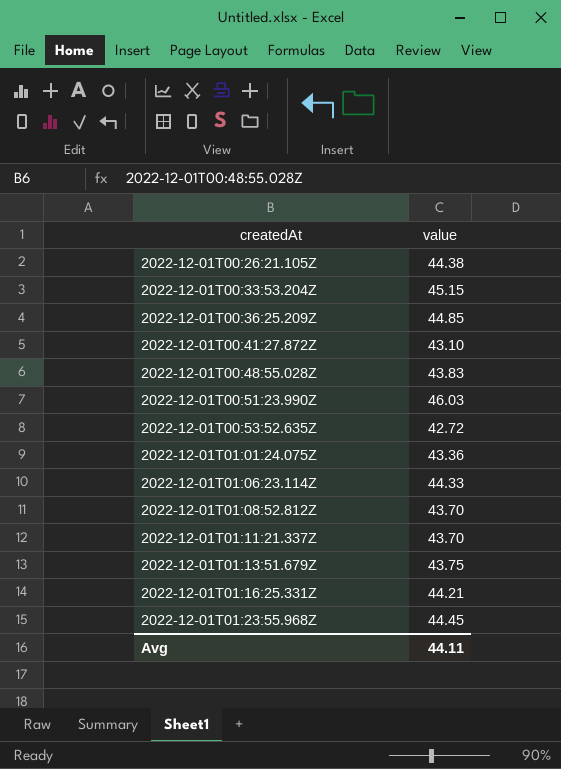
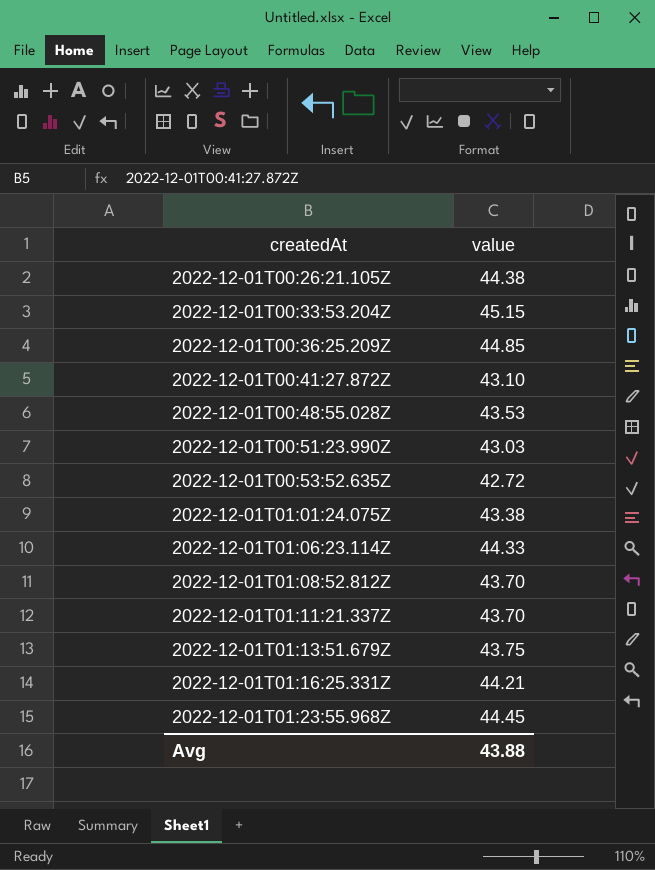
2022-12-01T00:48:55.028Z | value: 43.83 -> 43.53
2022-12-01T00:51:23.990Z | value: 46.03 -> 43.03
2022-12-01T01:01:24.075Z | value: 43.36 -> 43.38
Avg | value: 44.11 -> 43.88

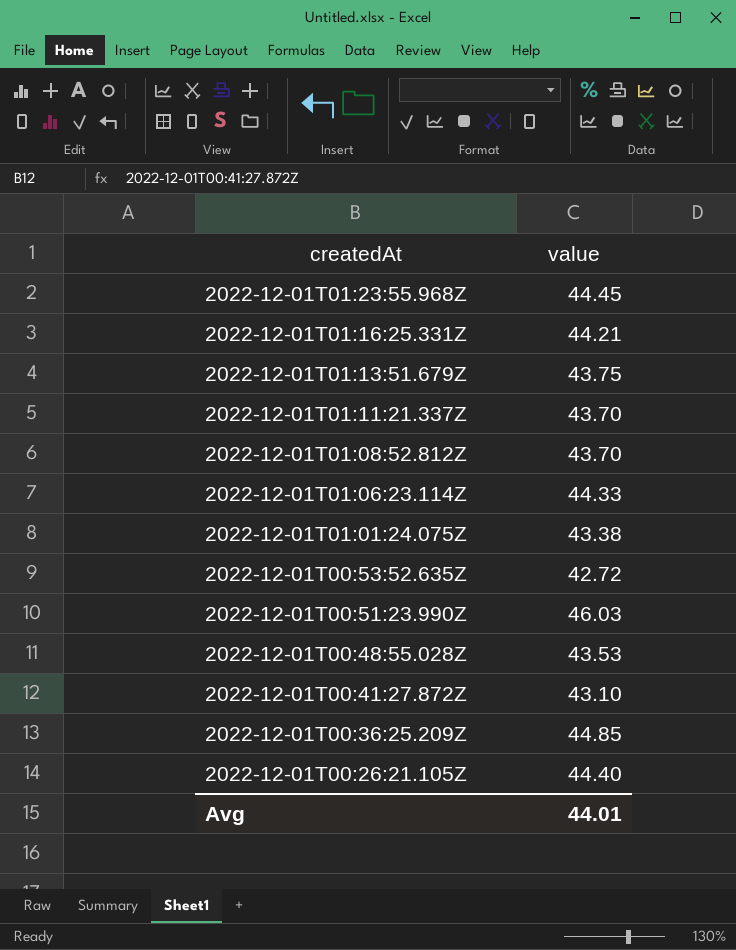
row order: createdAt ascending -> createdAt descending
row 2022-12-01T00:33:53.204Z: 45.15 -> none
2022-12-01T00:51:23.990Z | value: 43.03 -> 46.03
2022-12-01T00:26:21.105Z | value: 44.38 -> 44.40
Avg | value: 43.88 -> 44.01

